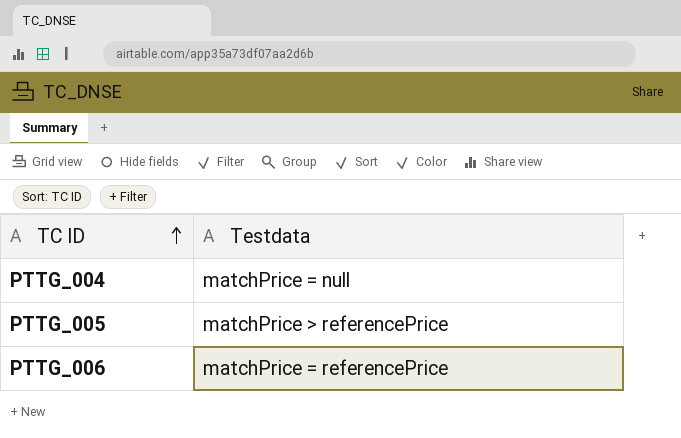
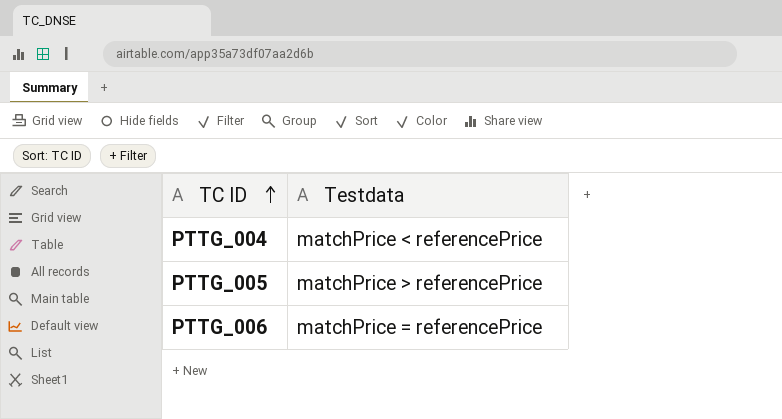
PTTG_004 | Testdata: matchPrice = null -> matchPrice < referencePrice

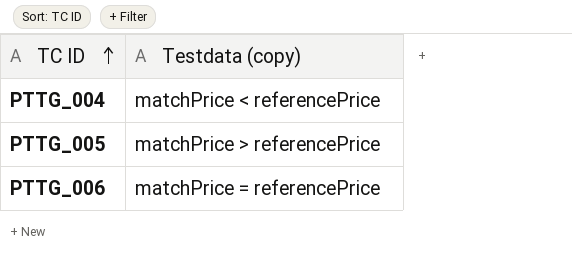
column name: Testdata -> Testdata (copy)

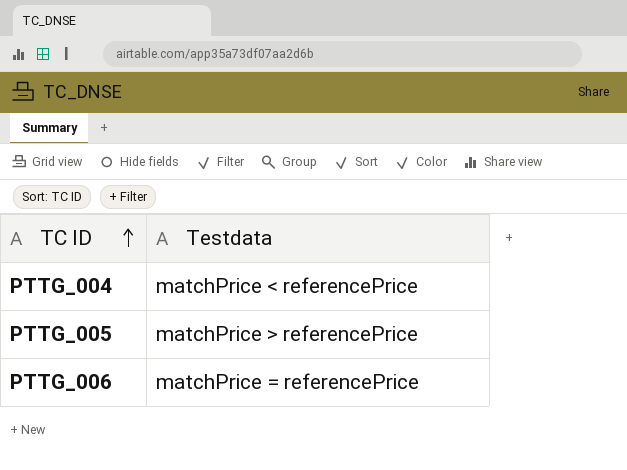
column name: Testdata (copy) -> Testdata

